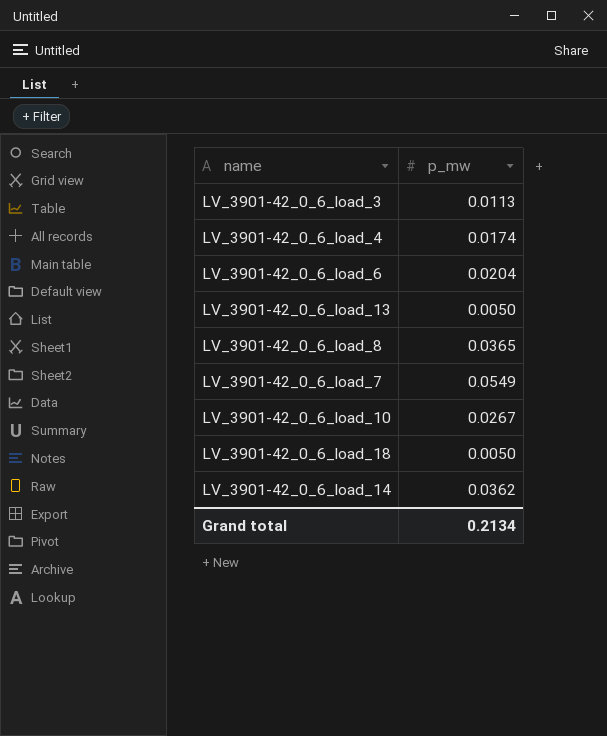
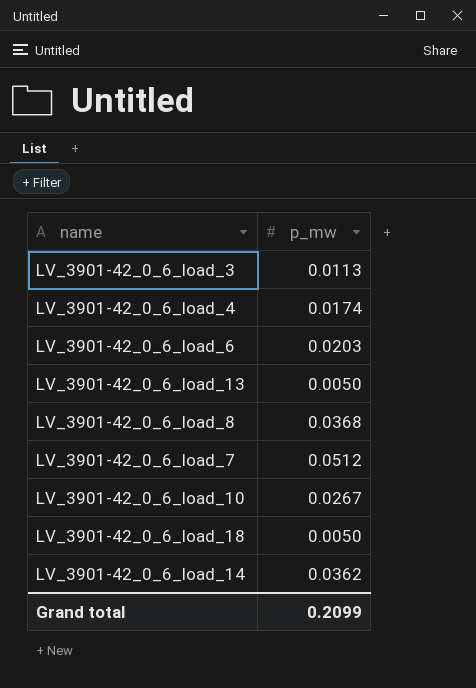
LV_3901-42_0_6_load_6 | p_mw: 0.0204 -> 0.0203
LV_3901-42_0_6_load_8 | p_mw: 0.0365 -> 0.0368
LV_3901-42_0_6_load_7 | p_mw: 0.0549 -> 0.0512
Grand total | p_mw: 0.2134 -> 0.2099

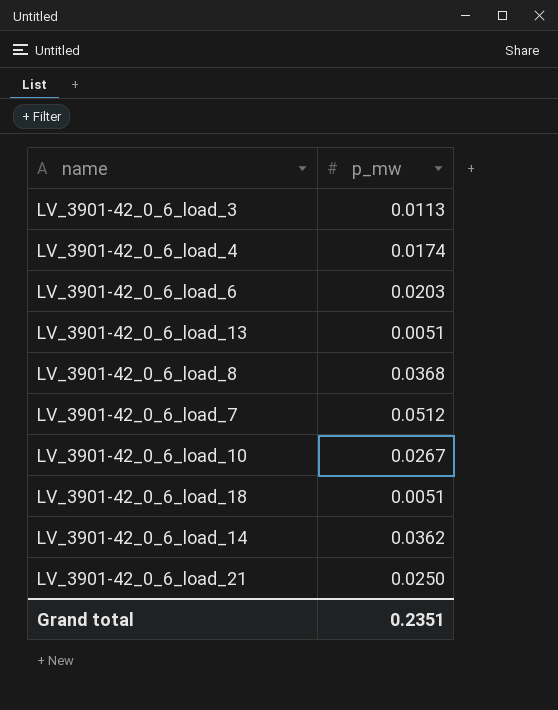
LV_3901-42_0_6_load_13 | p_mw: 0.0050 -> 0.0051
LV_3901-42_0_6_load_18 | p_mw: 0.0050 -> 0.0051
row LV_3901-42_0_6_load_21: none -> 0.0250
Grand total | p_mw: 0.2099 -> 0.2351

